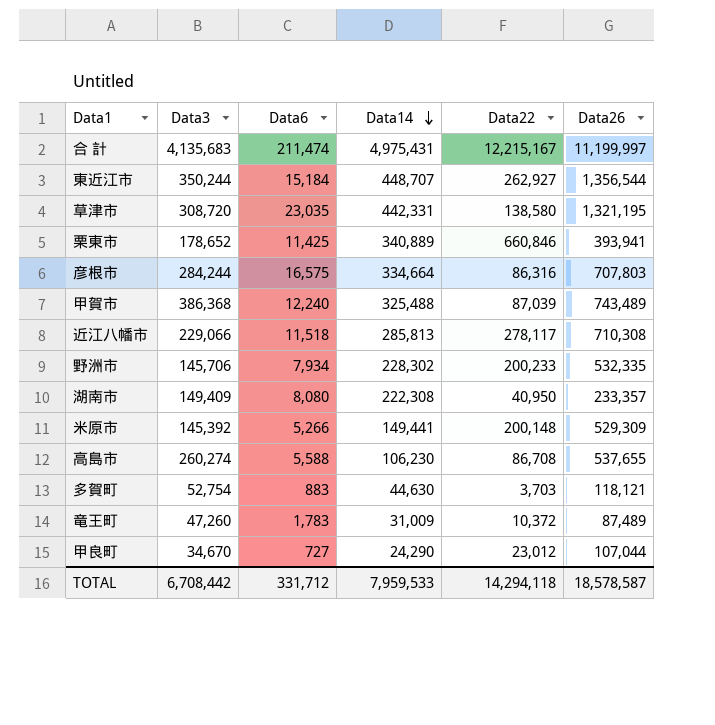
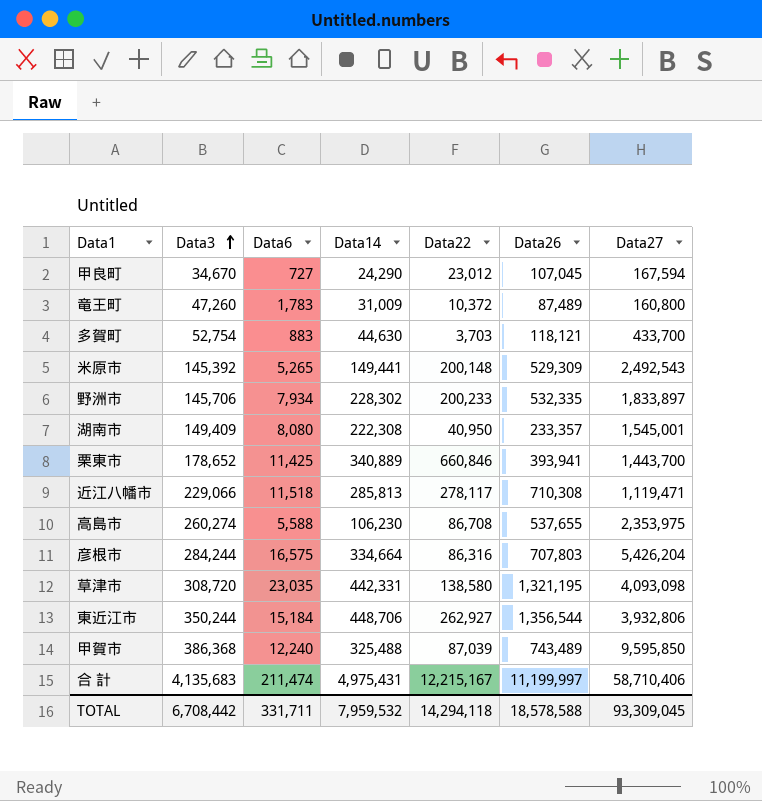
row order: Data14 descending -> Data3 ascending
column Data27 | position: none -> 7
甲良町 | Data26: 107,044 -> 107,045
米原市 | Data6: 5,266 -> 5,265
東近江市 | Data14: 448,707 -> 448,706
TOTAL | Data6: 331,712 -> 331,711
TOTAL | Data14: 7,959,533 -> 7,959,532
TOTAL | Data26: 18,578,587 -> 18,578,588

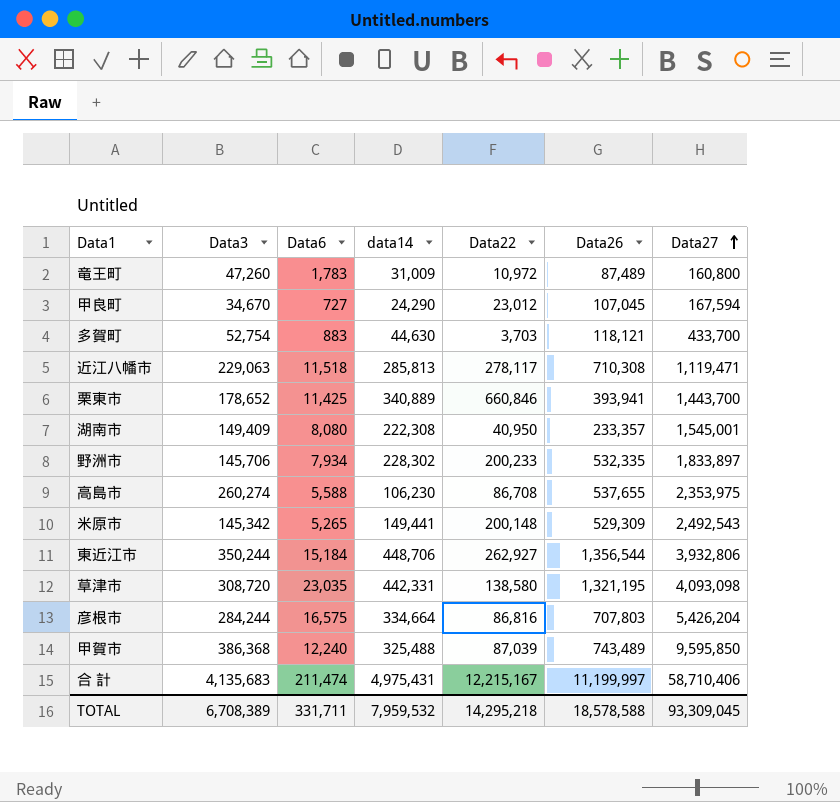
row order: Data3 ascending -> Data27 ascending
column name: Data14 -> data14
竜王町 | Data22: 10,372 -> 10,972
近江八幡市 | Data3: 229,066 -> 229,063
米原市 | Data3: 145,392 -> 145,342
彦根市 | Data22: 86,316 -> 86,816
TOTAL | Data3: 6,708,442 -> 6,708,389
TOTAL | Data22: 14,294,118 -> 14,295,218

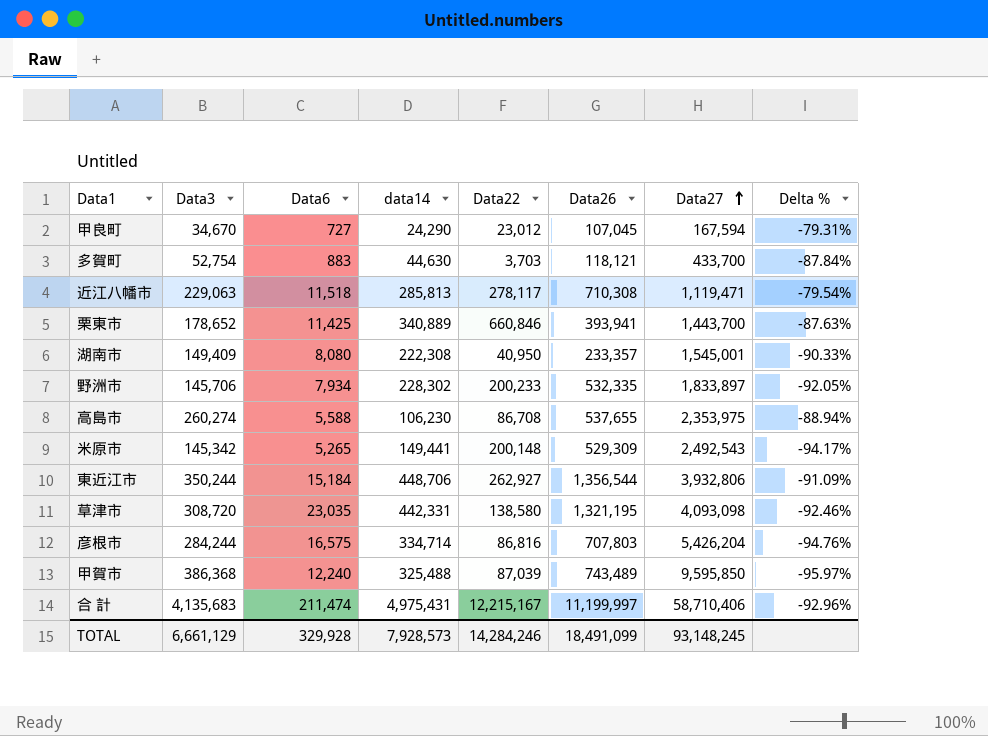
column Delta % | formula: none -> ([Data3] - [Data27]) / [Data27]
row 竜王町: 47,260 | 1,783 | 31,009 | 10,972 | 87,489 | 160,800 -> none
彦根市 | data14: 334,664 -> 334,714
TOTAL | Data3: 6,708,389 -> 6,661,129
TOTAL | Data6: 331,711 -> 329,928
TOTAL | data14: 7,959,532 -> 7,928,573
TOTAL | Data22: 14,295,218 -> 14,284,246
TOTAL | Data26: 18,578,588 -> 18,491,099
TOTAL | Data27: 93,309,045 -> 93,148,245

